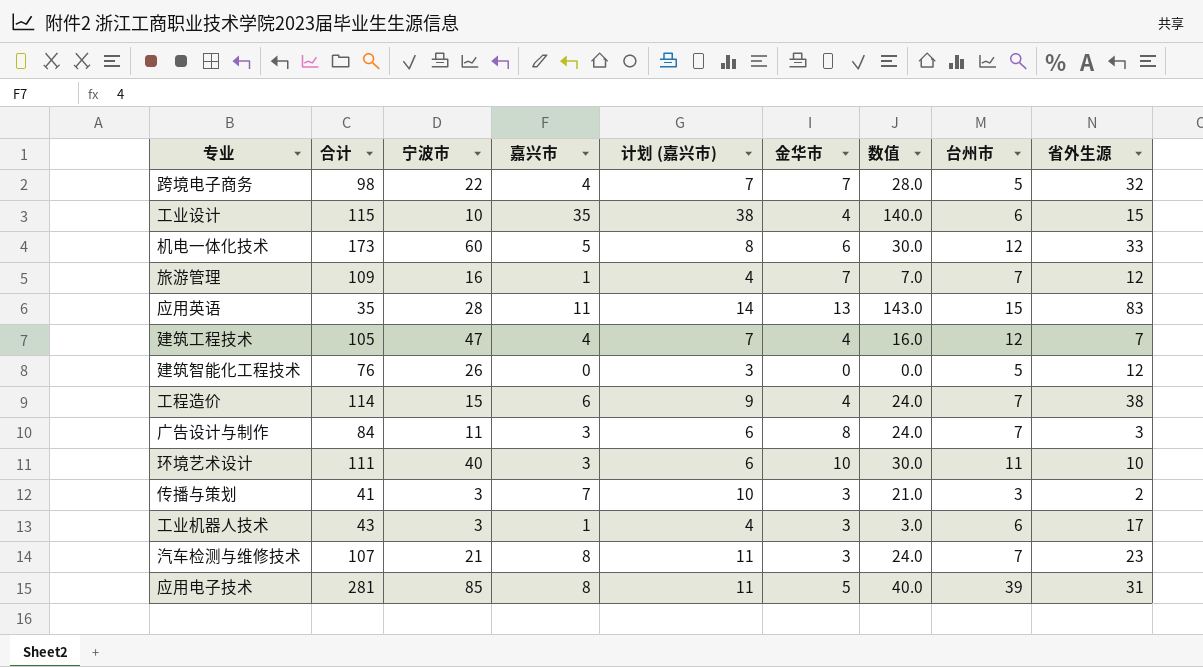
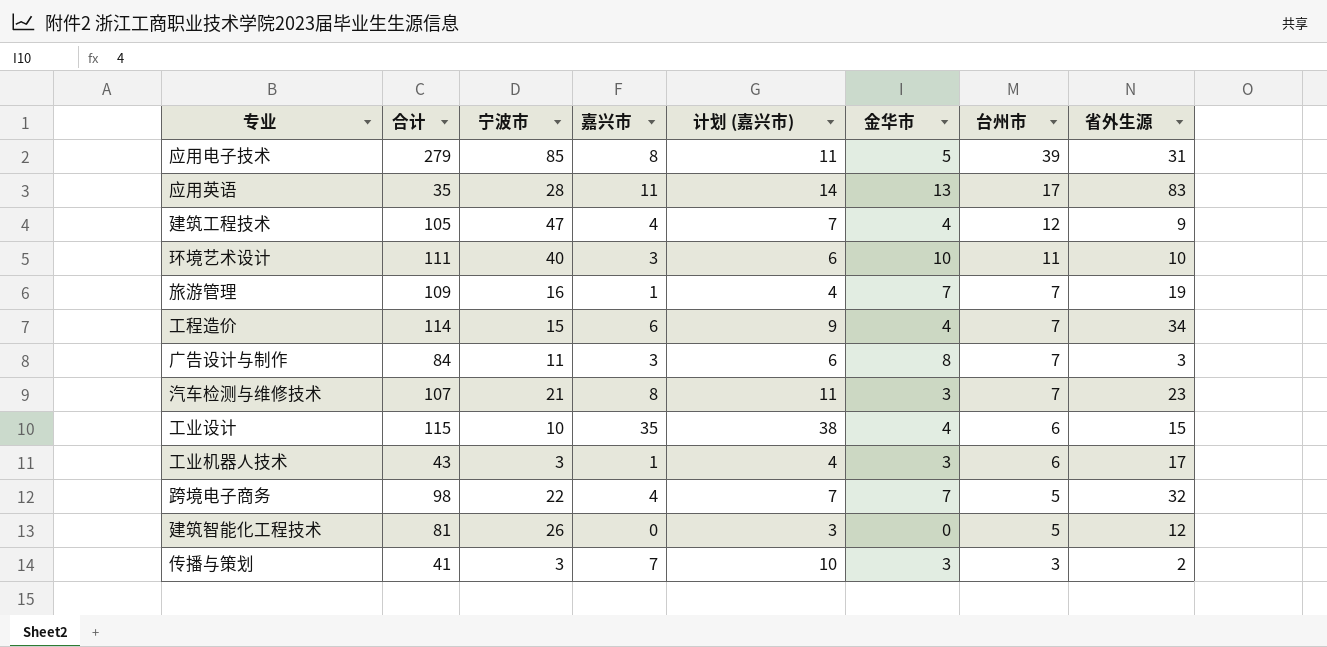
row order: none -> 台州市 descending
column 数值 | formula: [嘉兴市] * [金华市] -> none
row 机电一体化技术: 173 | 60 | 5 | 8 | 6 | 30.0 | 12 | 33 -> none
应用电子技术 | 合计: 281 -> 279
应用英语 | 台州市: 15 -> 17
建筑工程技术 | 省外生源: 7 -> 9
旅游管理 | 省外生源: 12 -> 19
工程造价 | 省外生源: 38 -> 34
建筑智能化工程技术 | 合计: 76 -> 81

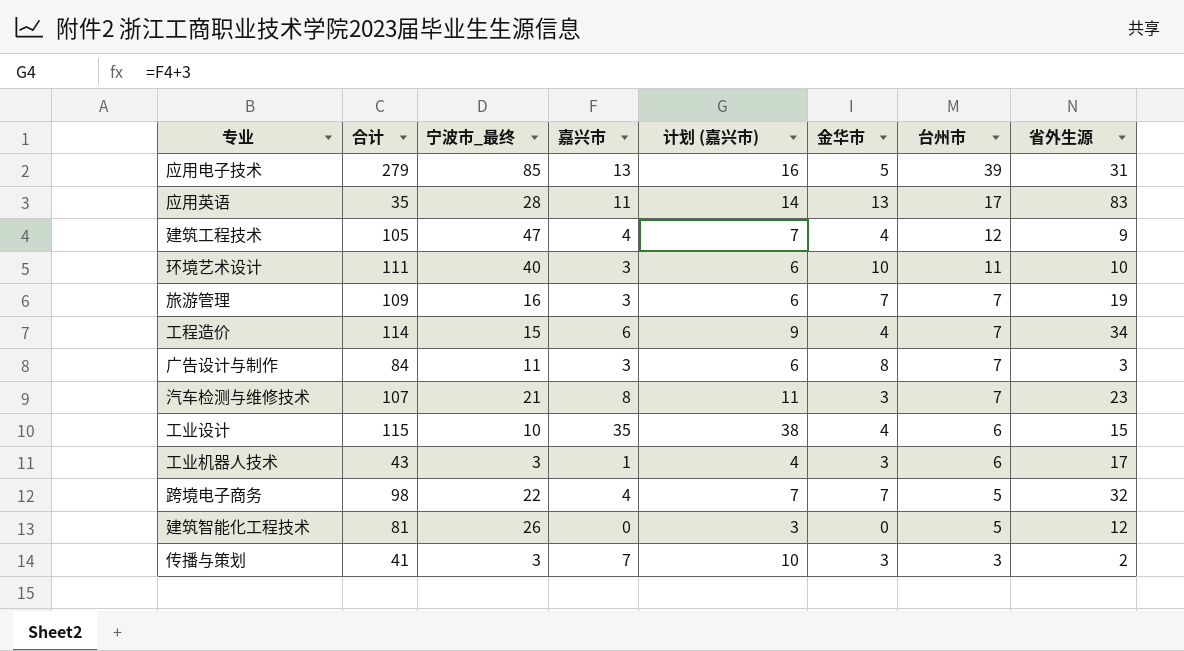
column name: 宁波市 -> 宁波市_最终
应用电子技术 | 嘉兴市: 8 -> 13
应用电子技术 | 计划 (嘉兴市): 11 -> 16
旅游管理 | 嘉兴市: 1 -> 3
旅游管理 | 计划 (嘉兴市): 4 -> 6

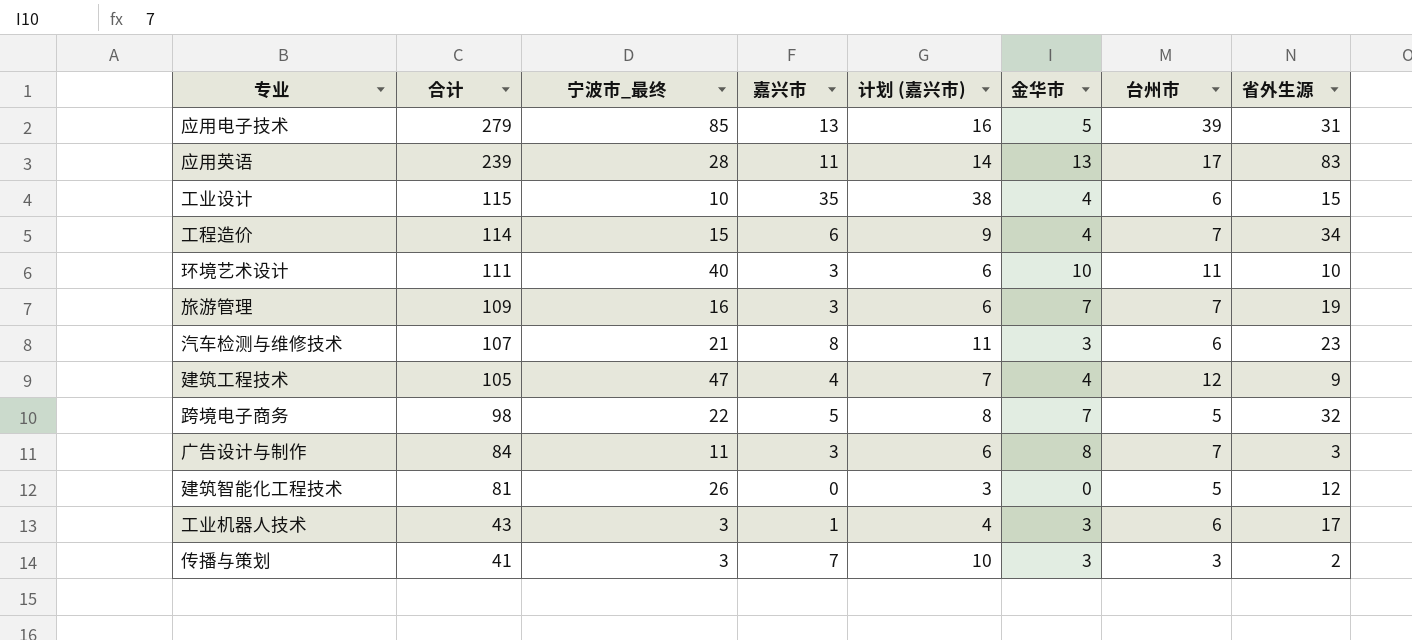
row order: 台州市 descending -> 合计 descending
应用英语 | 合计: 35 -> 239
汽车检测与维修技术 | 台州市: 7 -> 6
跨境电子商务 | 嘉兴市: 4 -> 5
跨境电子商务 | 计划 (嘉兴市): 7 -> 8

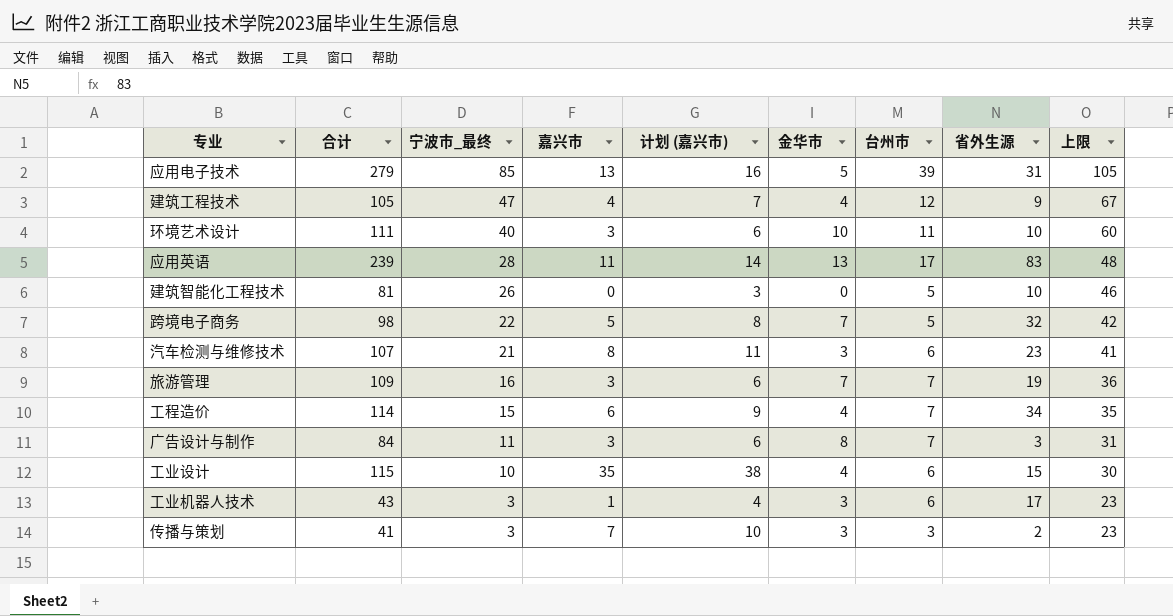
row order: 合计 descending -> 宁波市_最终 descending
column 上限 | formula: none -> [宁波市_最终] + 20
建筑智能化工程技术 | 省外生源: 12 -> 10

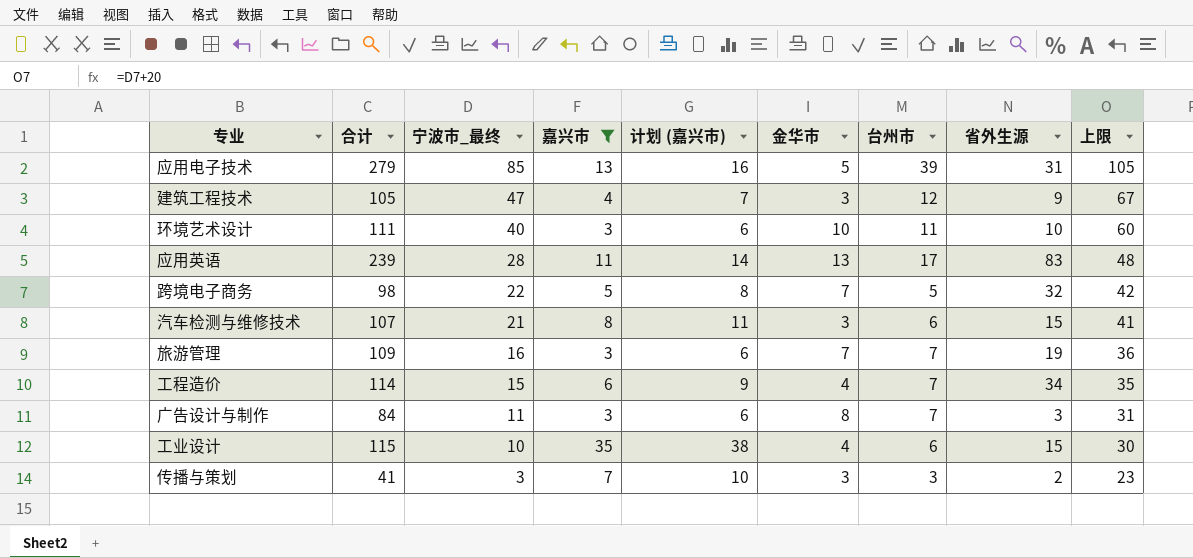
filter: none -> 嘉兴市 >= 3
建筑工程技术 | 金华市: 4 -> 3
汽车检测与维修技术 | 省外生源: 23 -> 15

